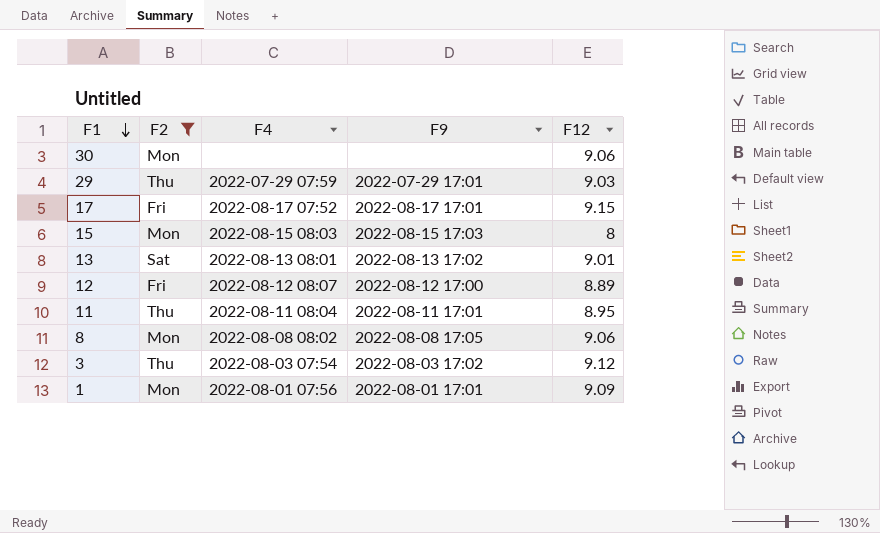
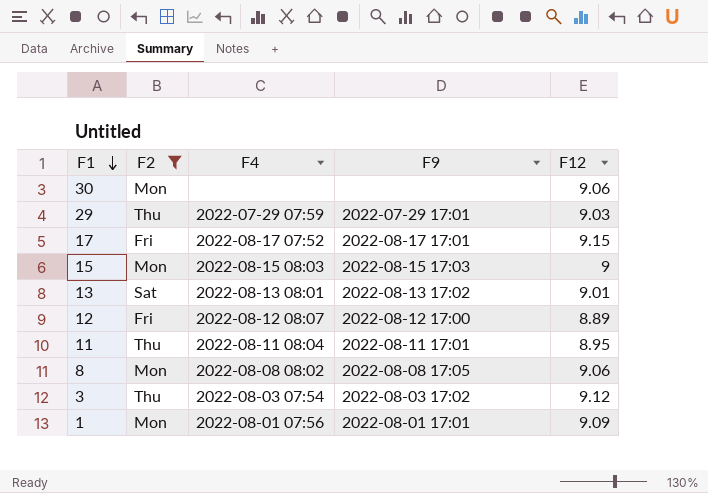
15 | F12: 8 -> 9

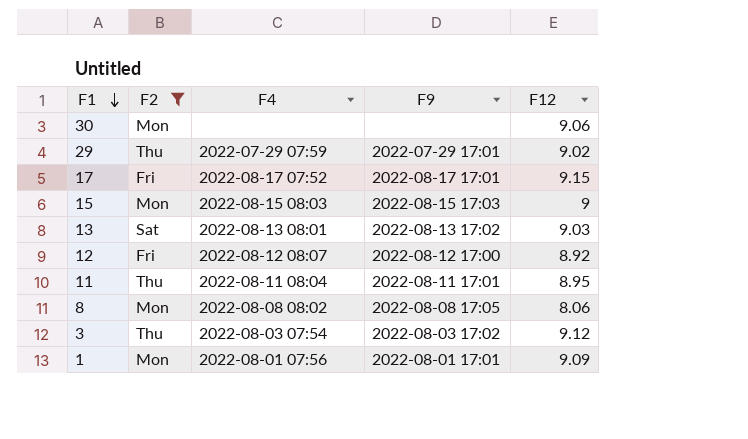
29 | F12: 9.03 -> 9.02
13 | F12: 9.01 -> 9.03
12 | F12: 8.89 -> 8.92
8 | F12: 9.06 -> 8.06

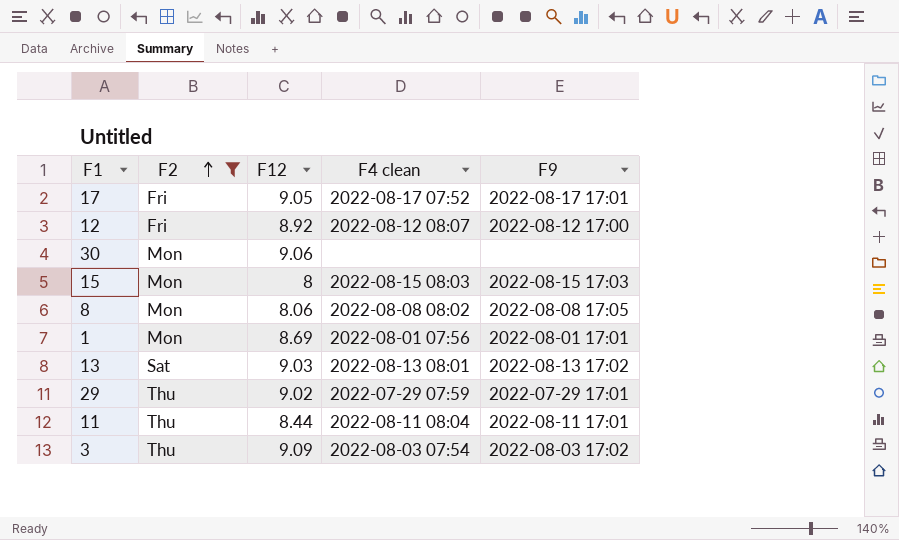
row order: F1 descending -> F2 ascending
column F12 | position: 5 -> 3
column name: F4 -> F4 clean
17 | F12: 9.15 -> 9.05
15 | F12: 9 -> 8
1 | F12: 9.09 -> 8.69
11 | F12: 8.95 -> 8.44
3 | F12: 9.12 -> 9.09

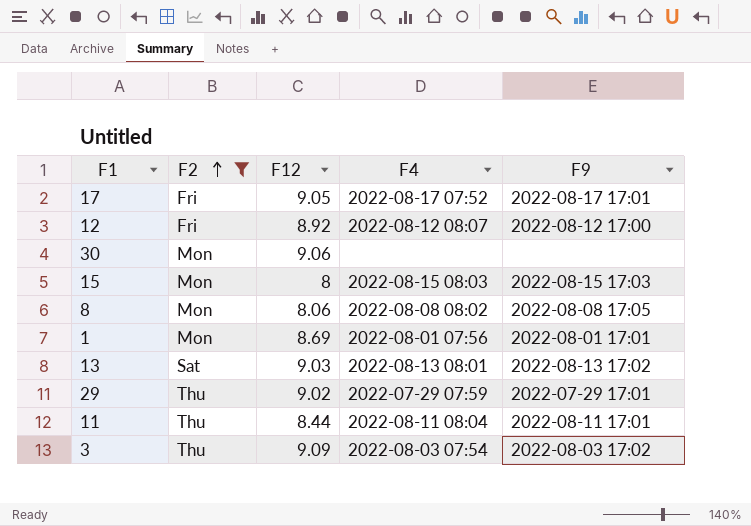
column name: F4 clean -> F4

